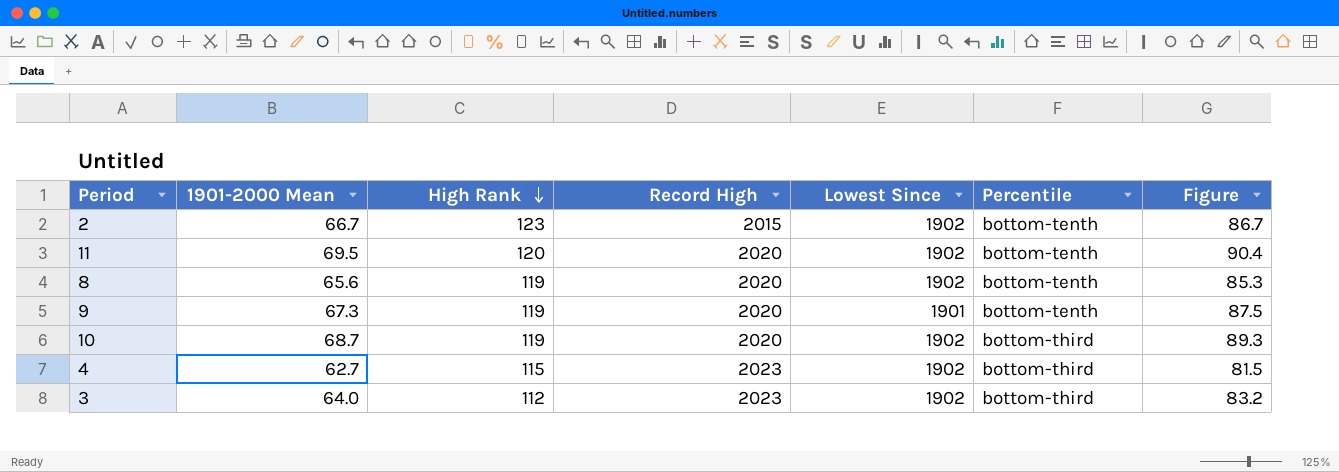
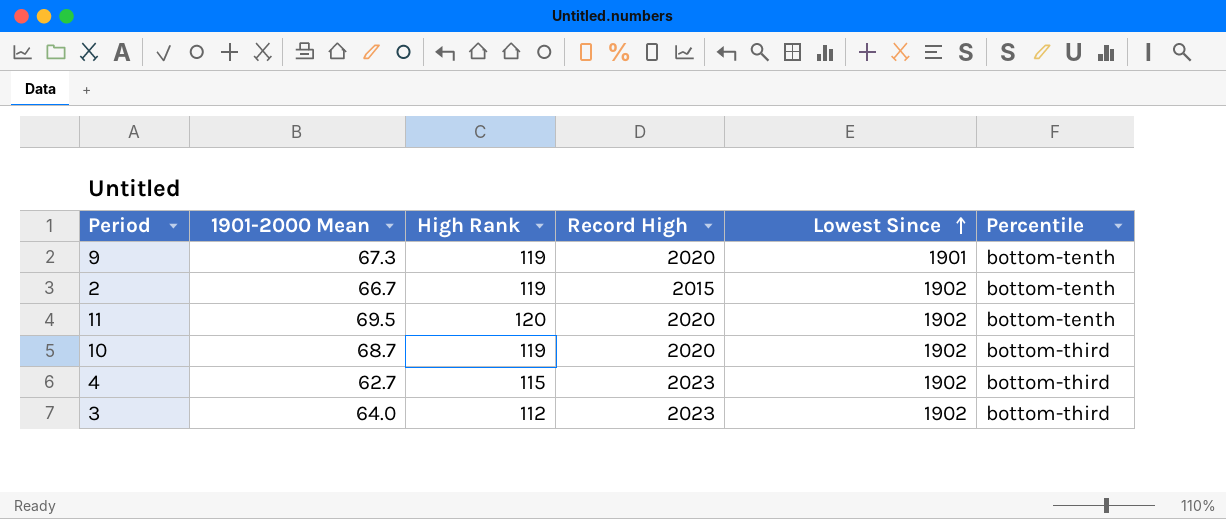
row order: High Rank descending -> Lowest Since ascending
column Figure | formula: [1901-2000 Mean] * 1.3 -> none
row 8: 65.6 | 119 | 2020 | 1902 | bottom-tenth | 85.3 -> none
2 | High Rank: 123 -> 119

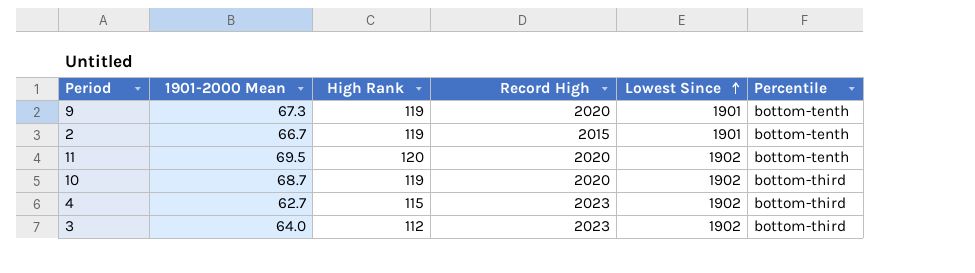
2 | Lowest Since: 1902 -> 1901

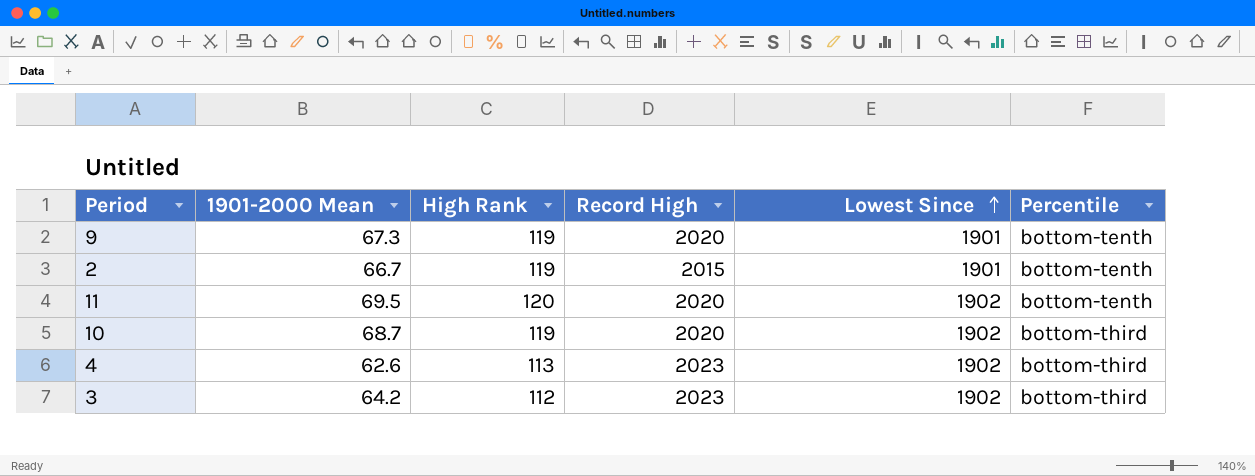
4 | 1901-2000 Mean: 62.7 -> 62.6
4 | High Rank: 115 -> 113
3 | 1901-2000 Mean: 64.0 -> 64.2

